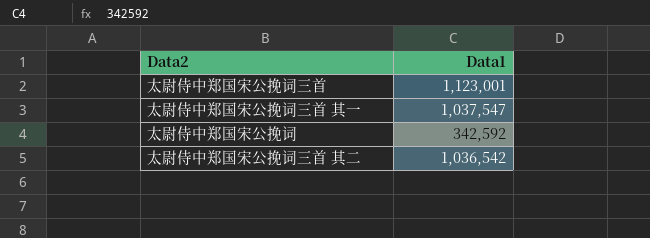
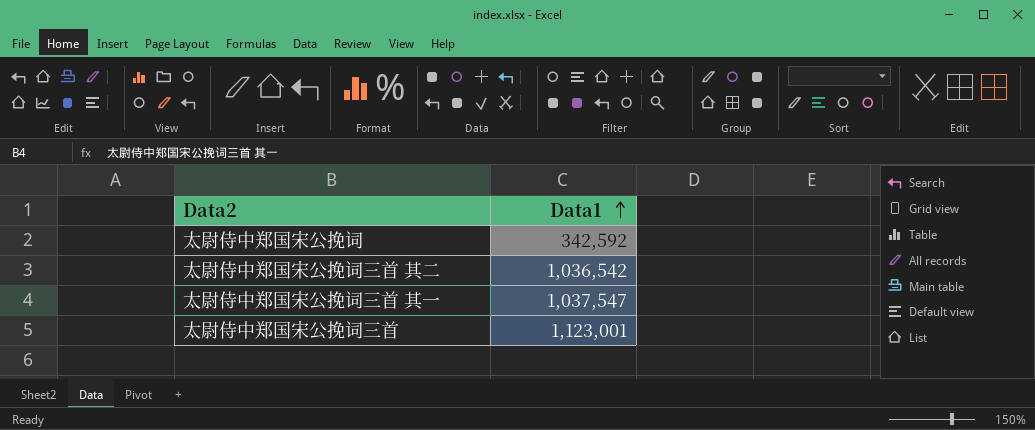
row order: none -> Data1 ascending

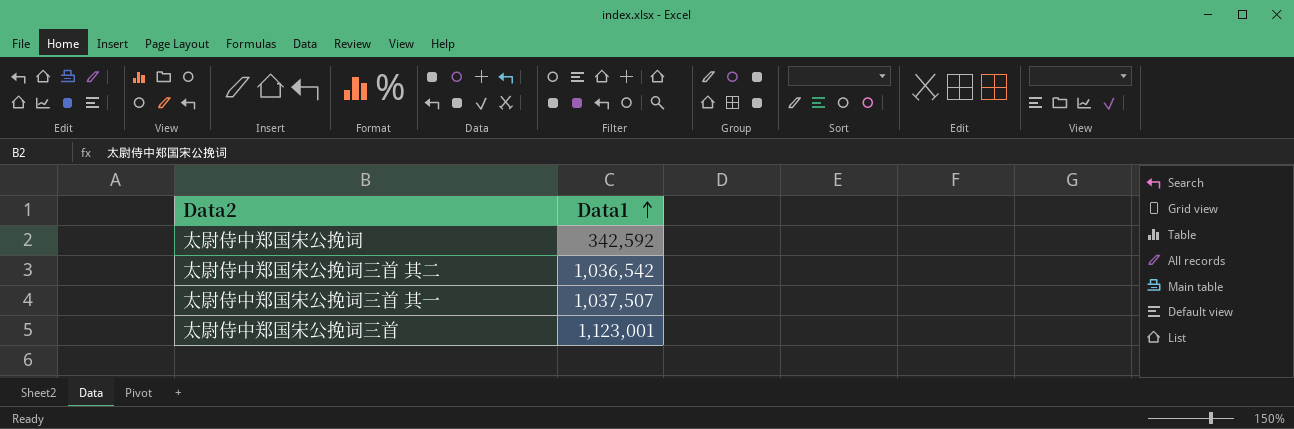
太尉侍中郑国宋公挽词三首 其一 | Data1: 1,037,547 -> 1,037,507

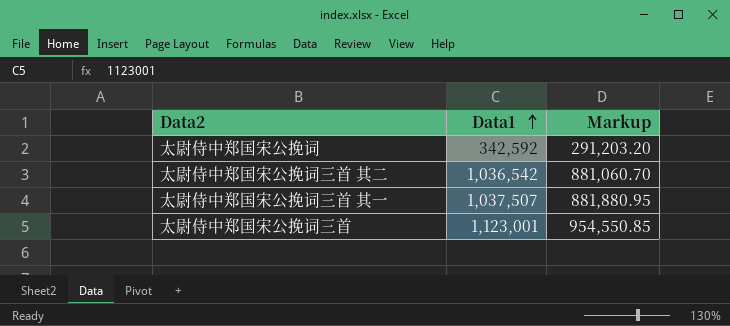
column Markup | formula: none -> [Data1] * 0.85

